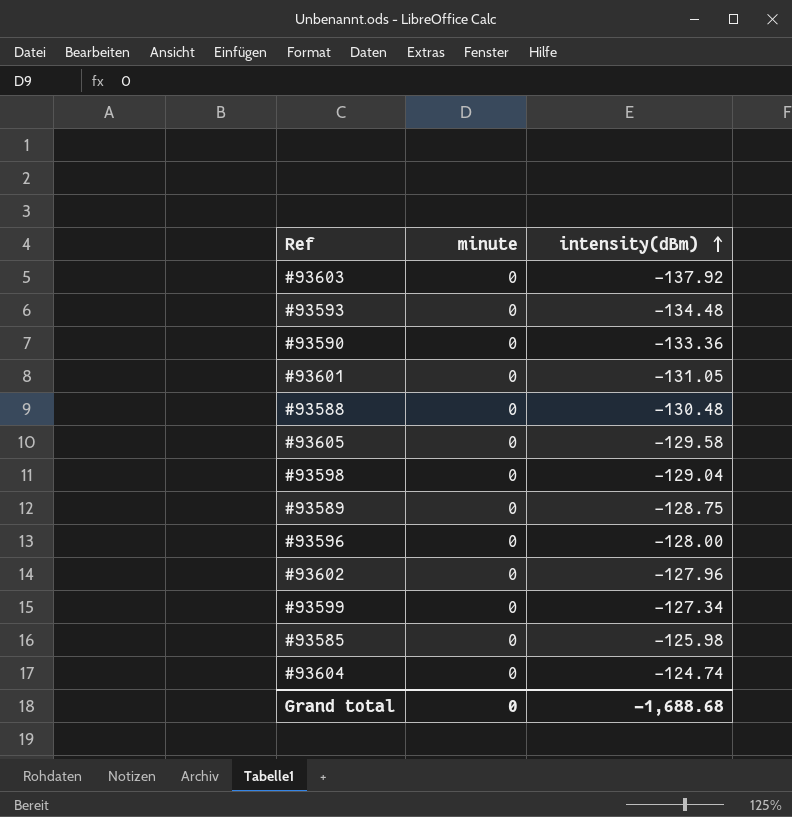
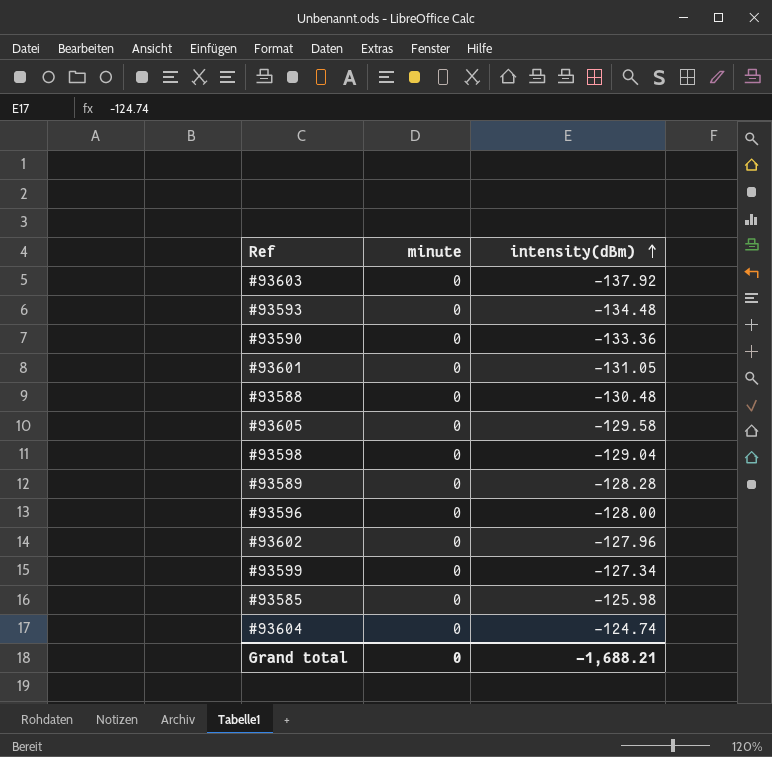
#93589 | intensity(dBm): -128.75 -> -128.28
Grand total | intensity(dBm): -1,688.68 -> -1,688.21

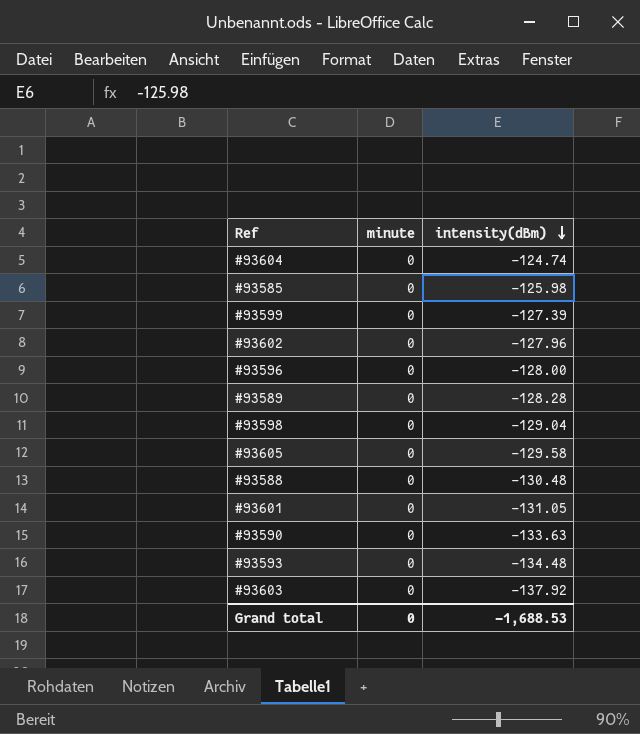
row order: intensity(dBm) ascending -> intensity(dBm) descending
#93599 | intensity(dBm): -127.34 -> -127.39
#93590 | intensity(dBm): -133.36 -> -133.63
Grand total | intensity(dBm): -1,688.21 -> -1,688.53

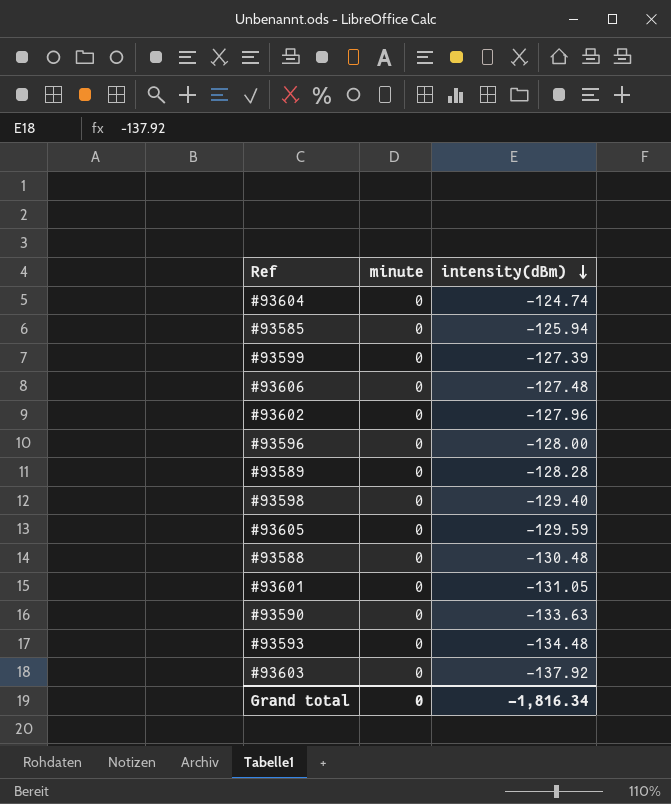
#93585 | intensity(dBm): -125.98 -> -125.94
row #93606: none -> 0 | -127.48
#93598 | intensity(dBm): -129.04 -> -129.40
#93605 | intensity(dBm): -129.58 -> -129.59
Grand total | intensity(dBm): -1,688.53 -> -1,816.34

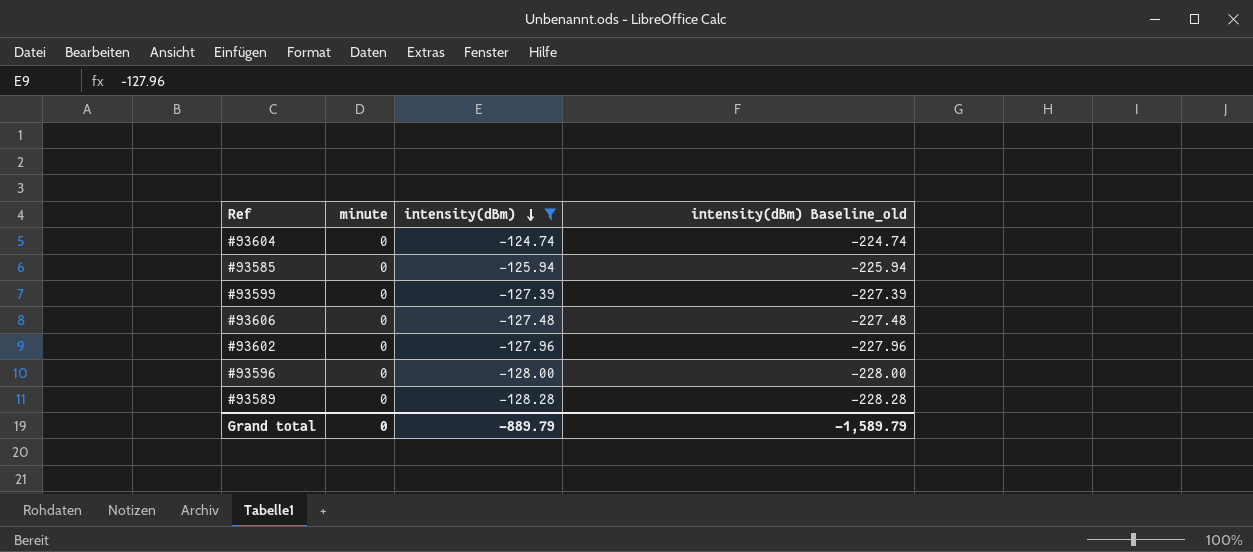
filter: none -> intensity(dBm) >= -128.28
column intensity(dBm) Baseline_old | formula: none -> [intensity(dBm)] - 100
Grand total | intensity(dBm): -1,816.34 -> -889.79

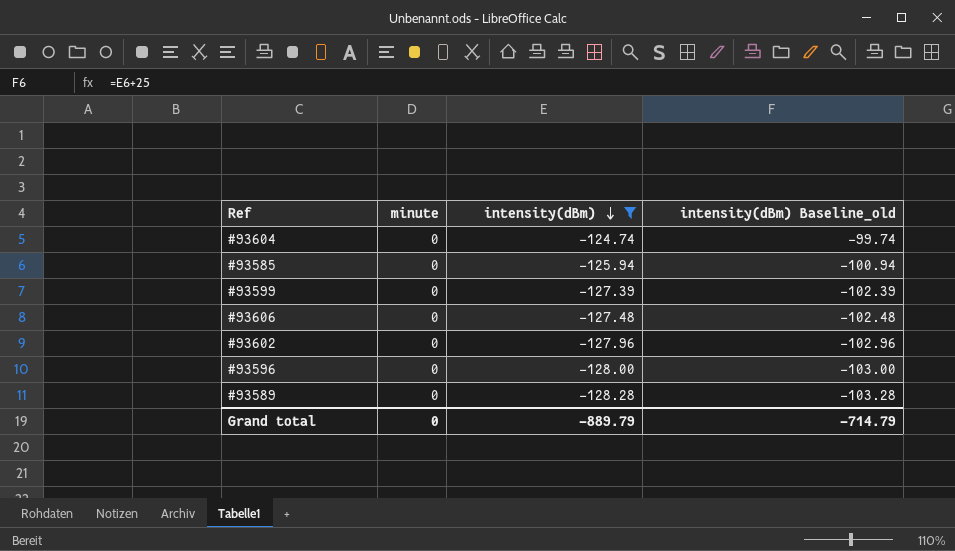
column intensity(dBm) Baseline_old | formula: [intensity(dBm)] - 100 -> [intensity(dBm)] + 25
Grand total | intensity(dBm) Baseline_old: -1,589.79 -> -714.79

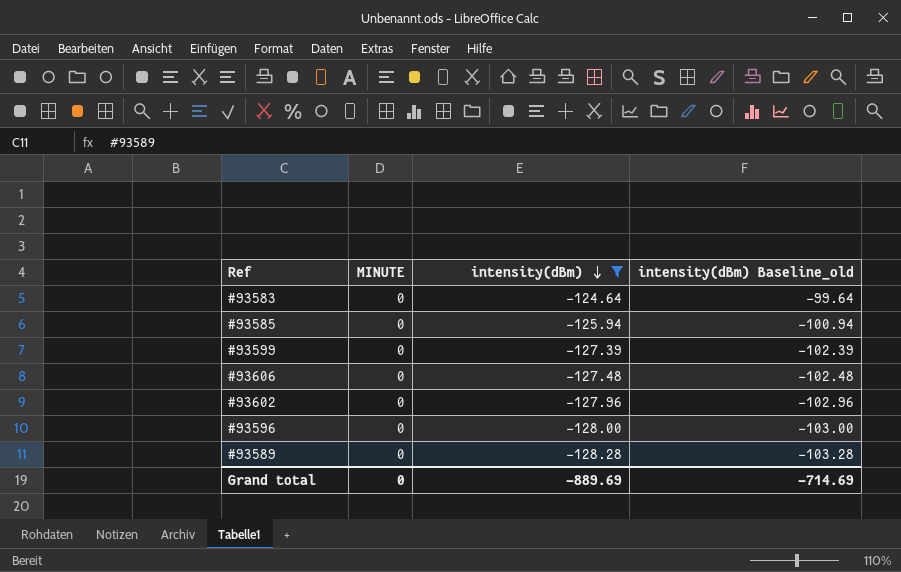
column name: minute -> MINUTE
row #93604: 0 | -124.74 | -99.74 -> none
row #93583: none -> 0 | -124.64 | -99.64
Grand total | intensity(dBm): -889.79 -> -889.69
Grand total | intensity(dBm) Baseline_old: -714.79 -> -714.69

